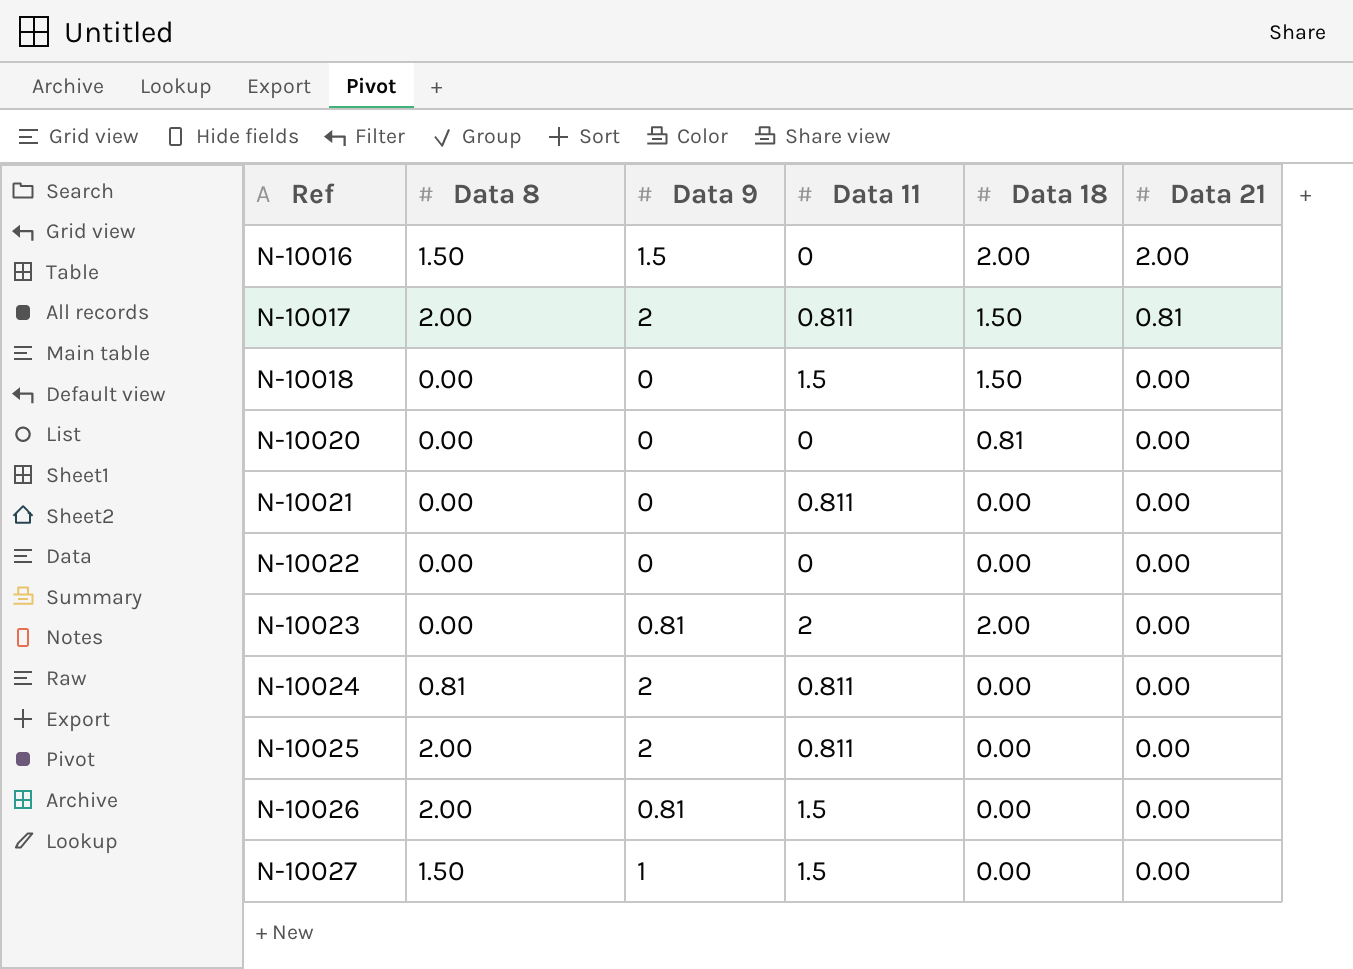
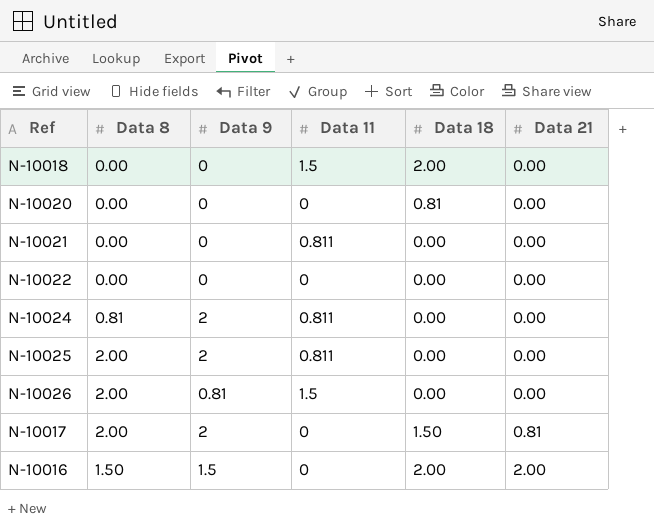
row order: Ref ascending -> Data 21 ascending
row N-10023: 0.00 | 0.81 | 2 | 2.00 | 0.00 -> none
row N-10027: 1.50 | 1 | 1.5 | 0.00 | 0.00 -> none
N-10018 | Data 18: 1.50 -> 2.00
N-10017 | Data 11: 0.811 -> 0

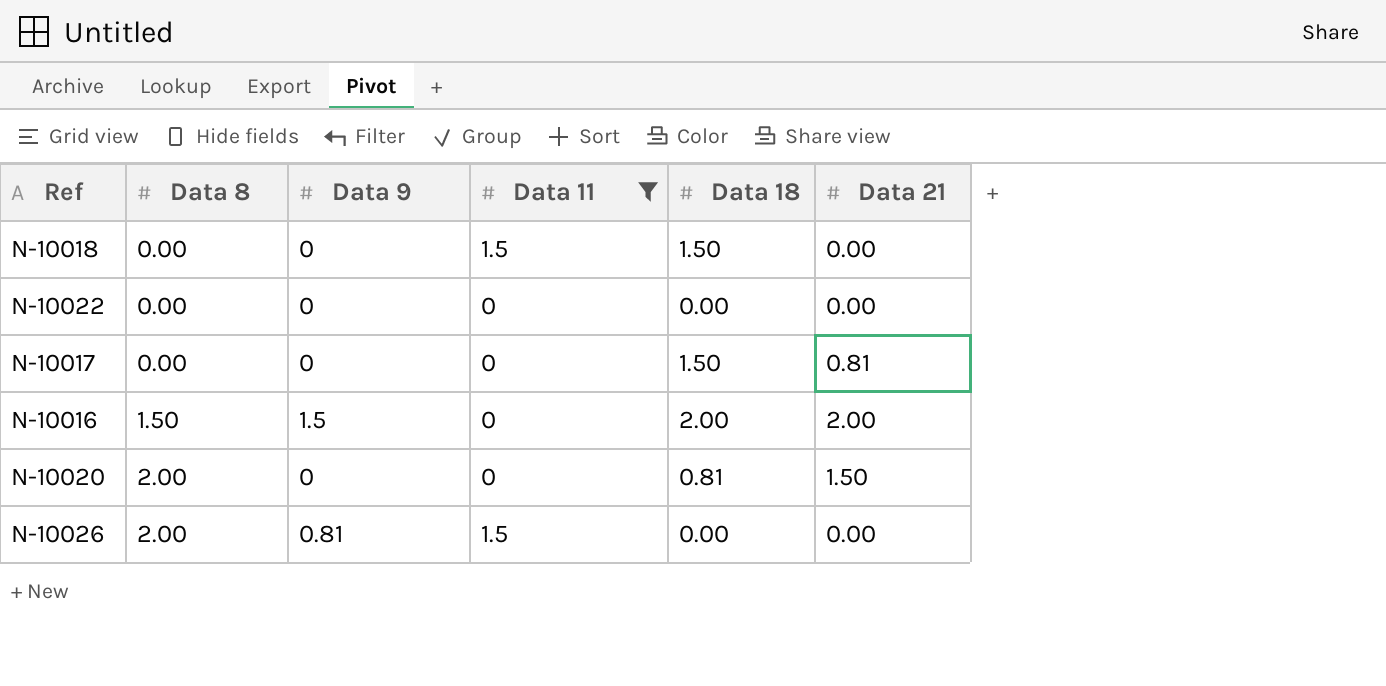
filter: none -> Data 11 != 0.811
row order: Data 21 ascending -> Data 8 ascending
N-10018 | Data 18: 2.00 -> 1.50
N-10017 | Data 8: 2.00 -> 0.00
N-10017 | Data 9: 2 -> 0
N-10020 | Data 8: 0.00 -> 2.00
N-10020 | Data 21: 0.00 -> 1.50

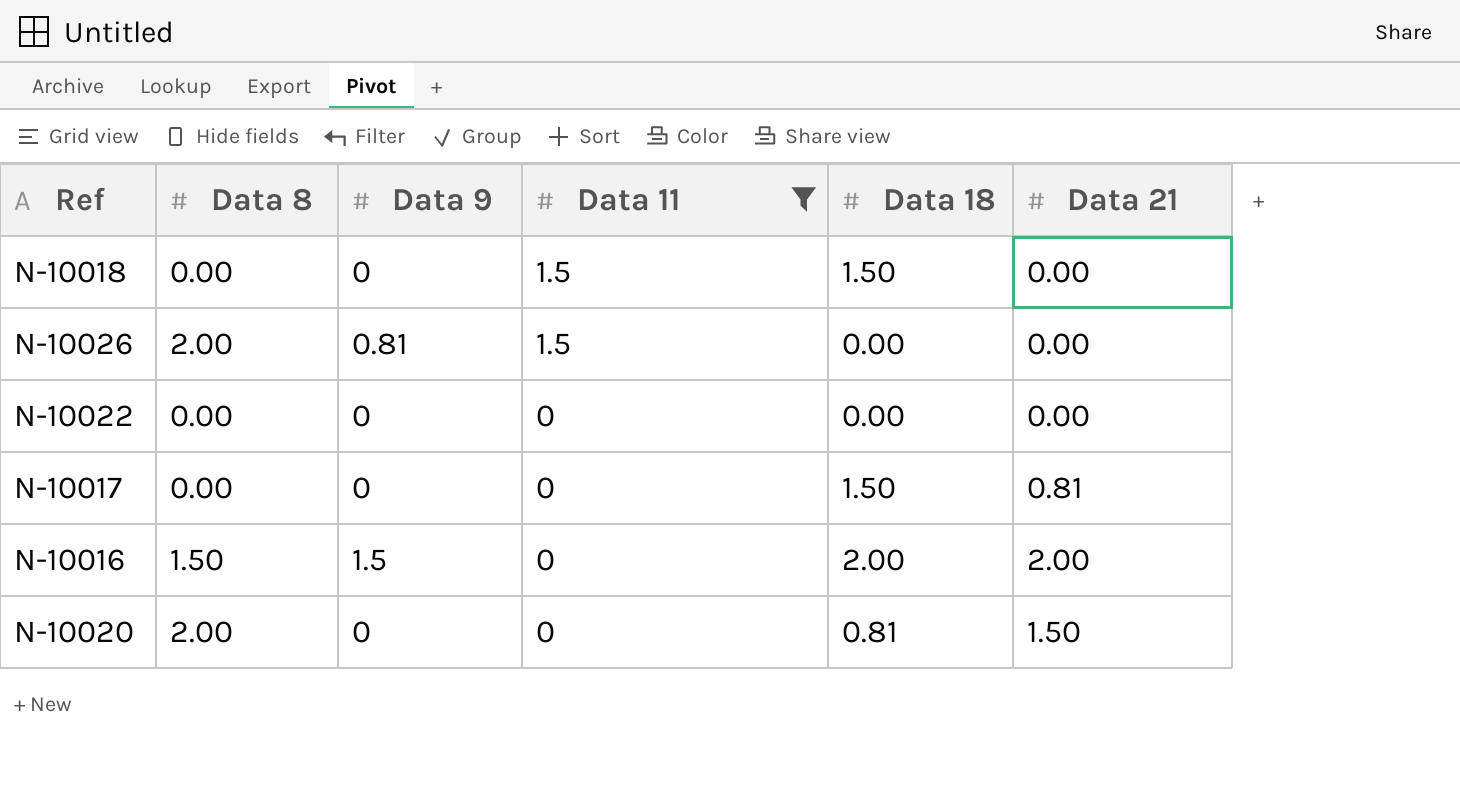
row order: Data 8 ascending -> Data 11 descending

